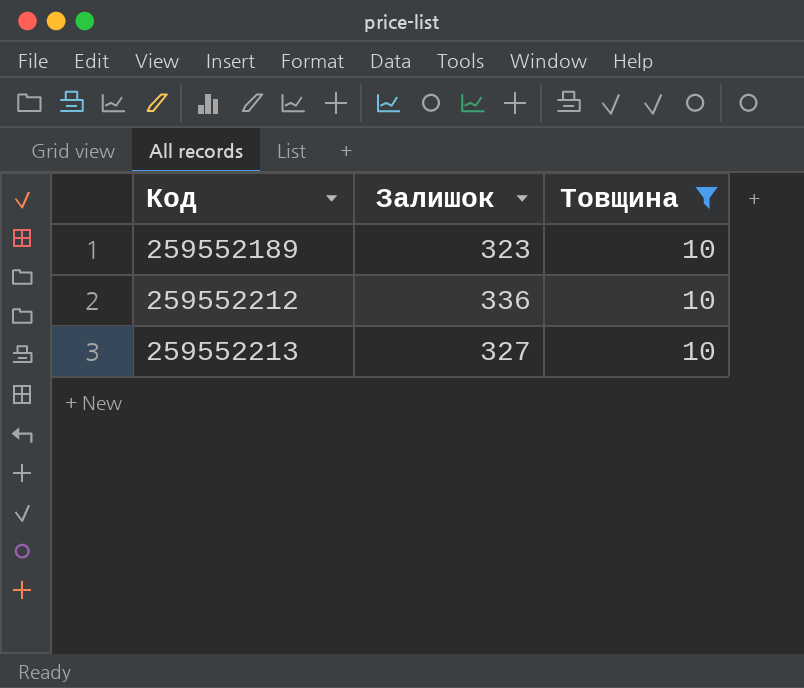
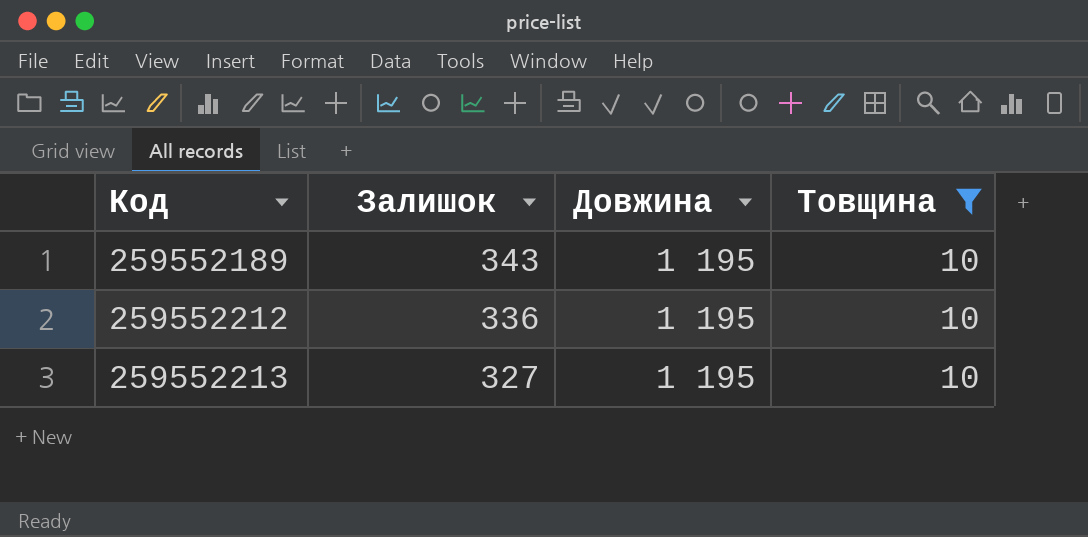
column Довжина | position: none -> 3
259552189 | Залишок: 323 -> 343

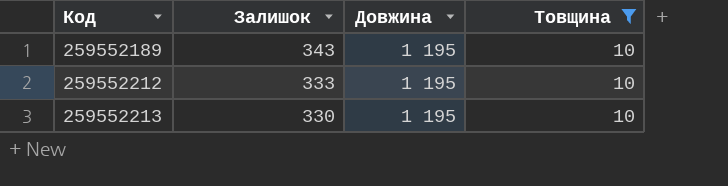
259552212 | Залишок: 336 -> 333
259552213 | Залишок: 327 -> 330

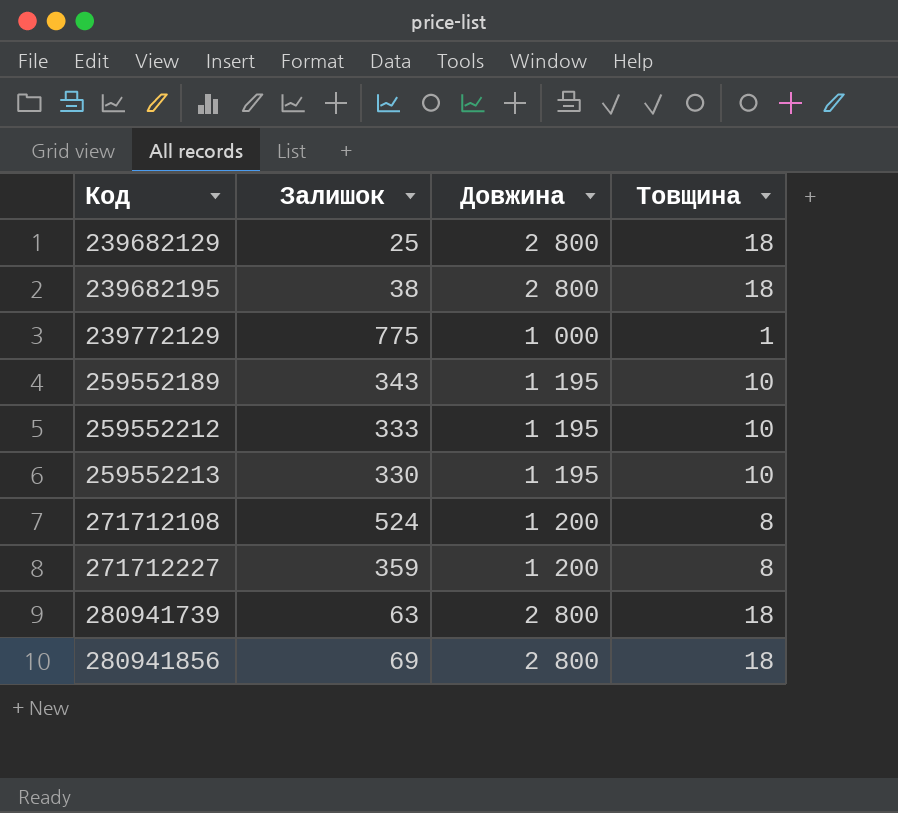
filter: Товщина = 10 -> none

